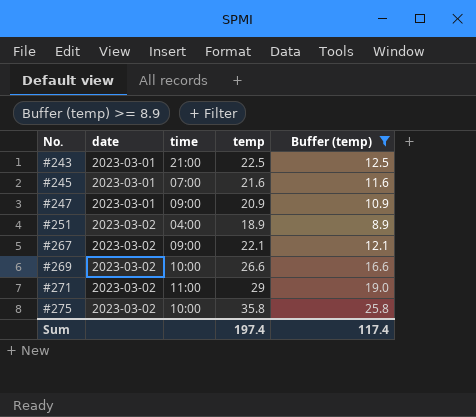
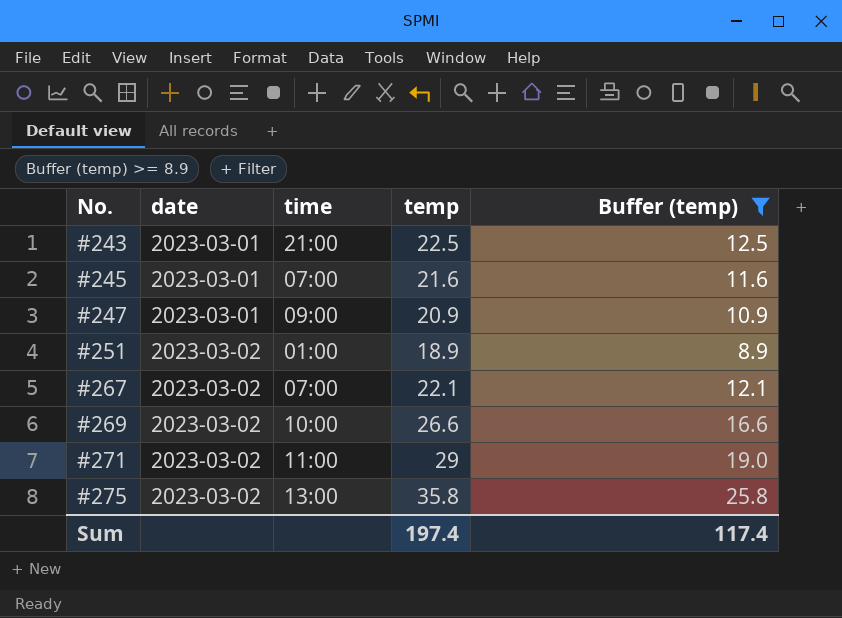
#251 | time: 04:00 -> 01:00
#267 | time: 09:00 -> 07:00
#275 | time: 10:00 -> 13:00

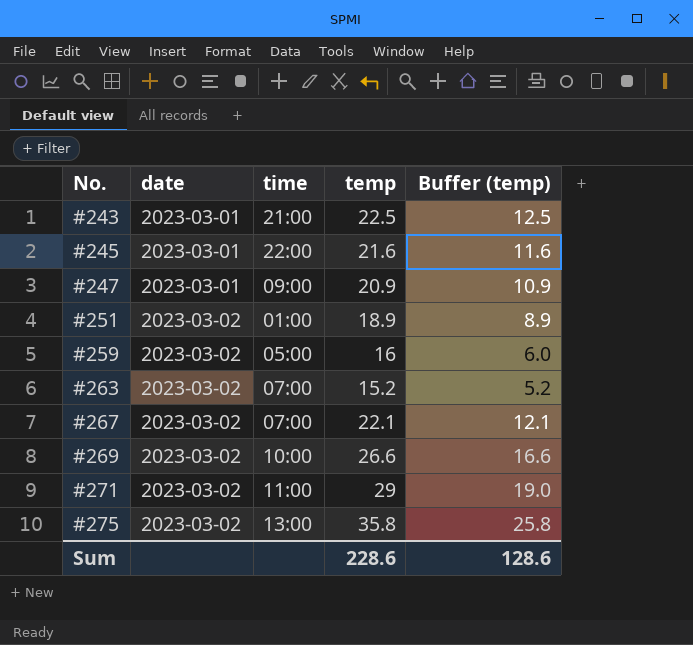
filter: Buffer (temp) >= 8.9 -> none
#245 | time: 07:00 -> 22:00
Sum | temp: 197.4 -> 228.6
Sum | Buffer (temp): 117.4 -> 128.6

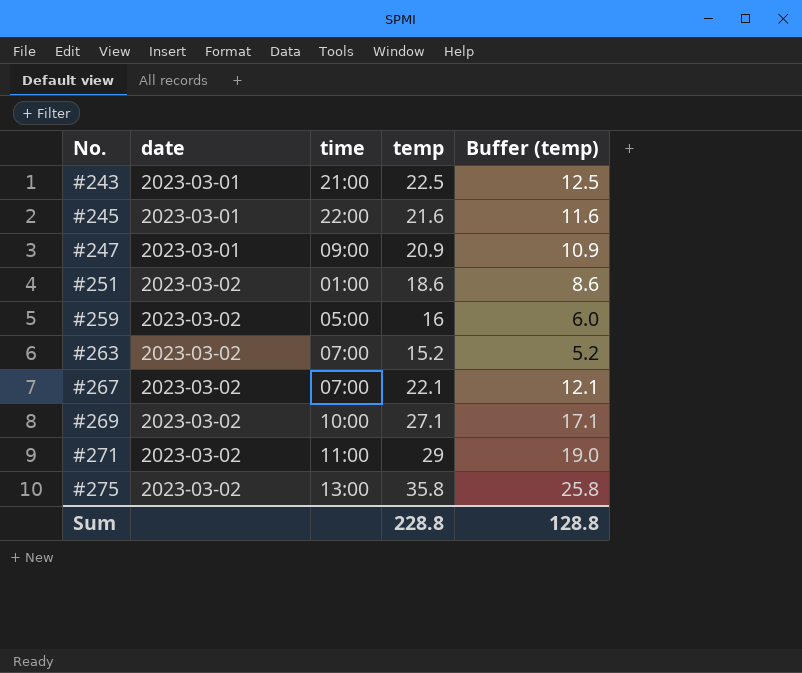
#251 | temp: 18.9 -> 18.6
#251 | Buffer (temp): 8.9 -> 8.6
#269 | temp: 26.6 -> 27.1
#269 | Buffer (temp): 16.6 -> 17.1
Sum | temp: 228.6 -> 228.8
Sum | Buffer (temp): 128.6 -> 128.8

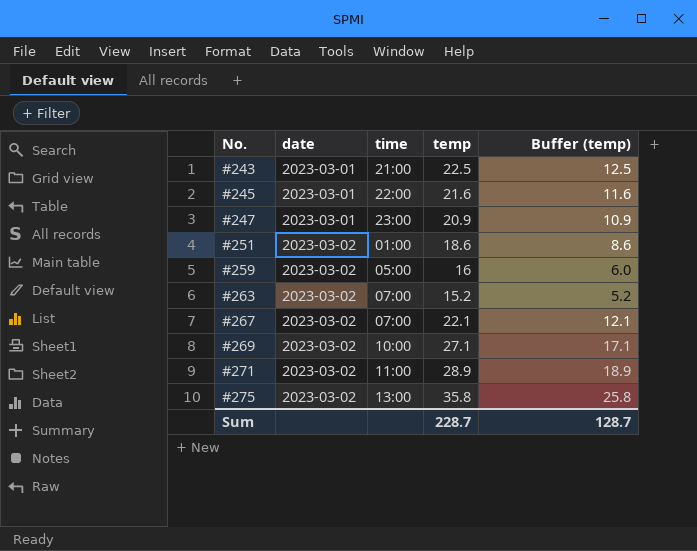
#247 | time: 09:00 -> 23:00
#271 | temp: 29 -> 28.9
#271 | Buffer (temp): 19.0 -> 18.9
Sum | temp: 228.8 -> 228.7
Sum | Buffer (temp): 128.8 -> 128.7

